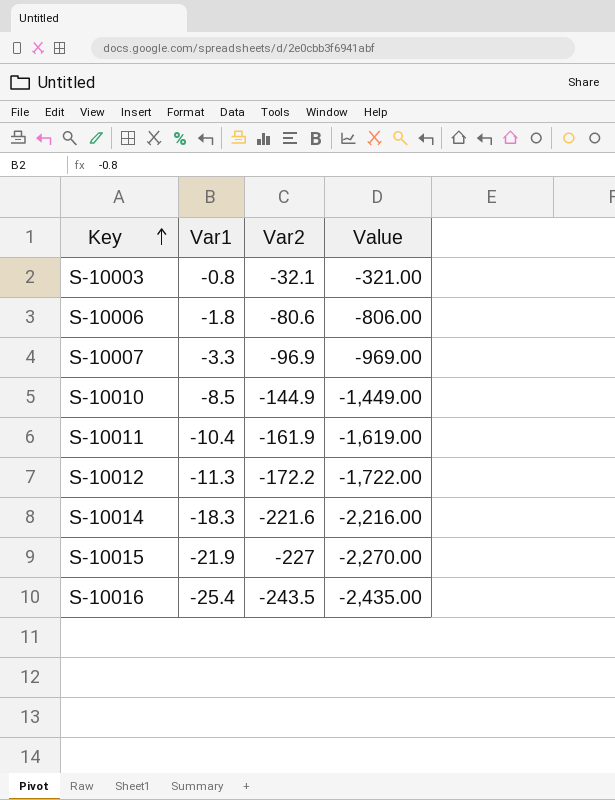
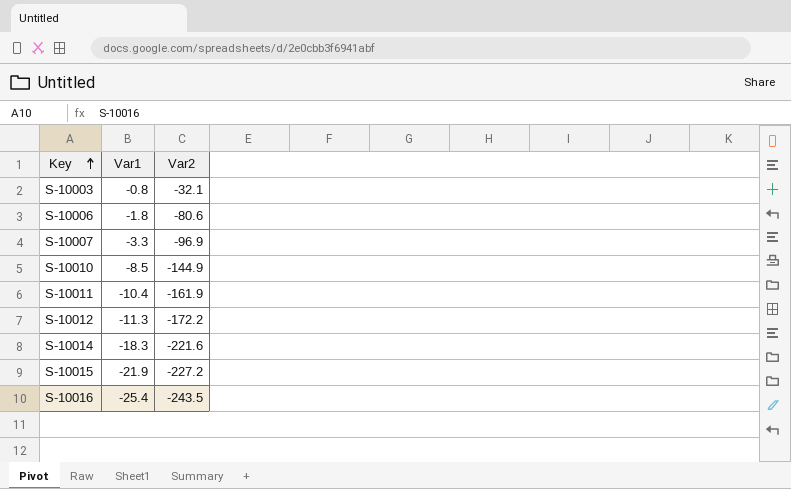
column Value | formula: [Var2] * 10 -> none
S-10015 | Var2: -227 -> -227.2

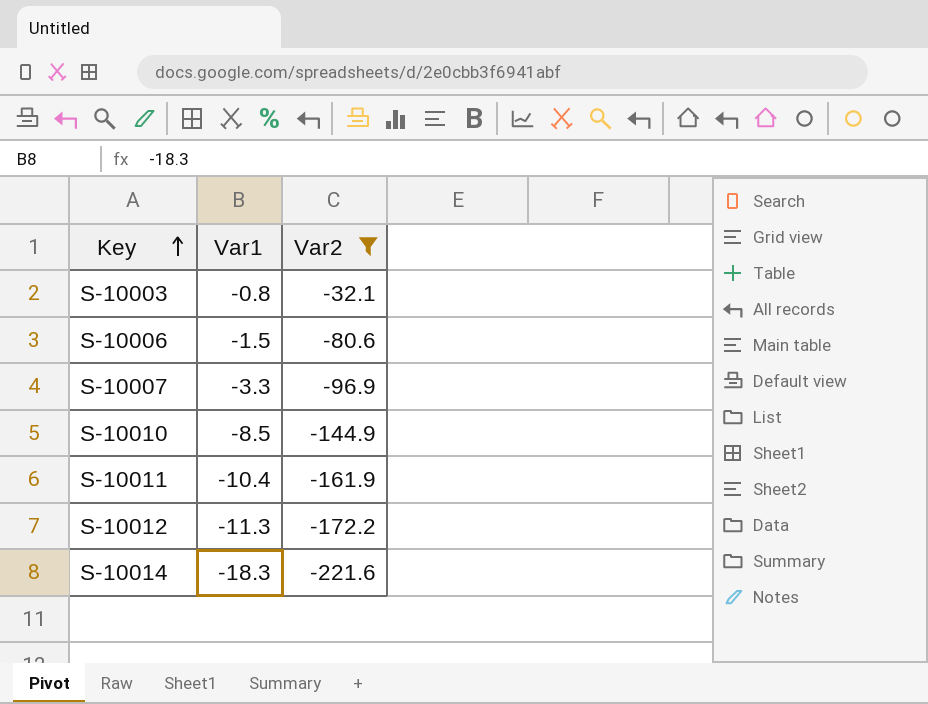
filter: none -> Var2 >= -221.6
S-10006 | Var1: -1.8 -> -1.5

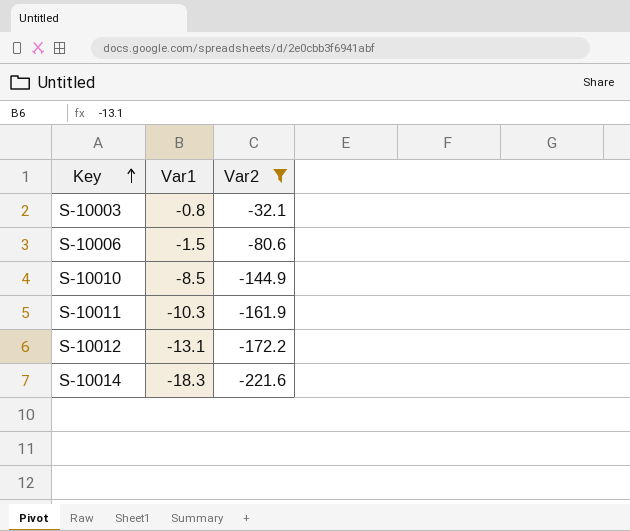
row S-10007: -3.3 | -96.9 -> none
S-10011 | Var1: -10.4 -> -10.3
S-10012 | Var1: -11.3 -> -13.1

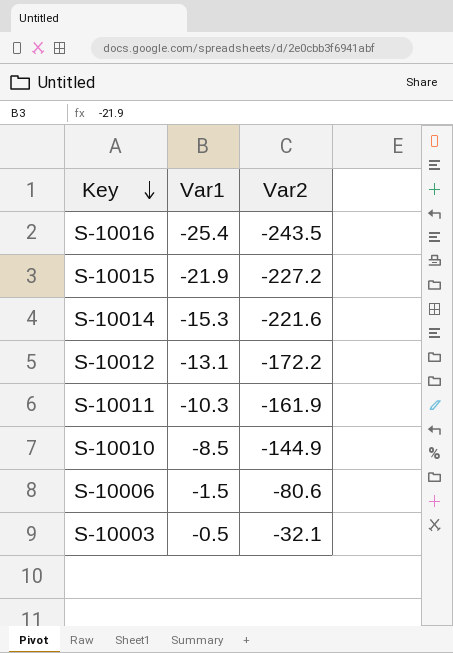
filter: Var2 >= -221.6 -> none
row order: Key ascending -> Key descending
S-10014 | Var1: -18.3 -> -15.3
S-10003 | Var1: -0.8 -> -0.5

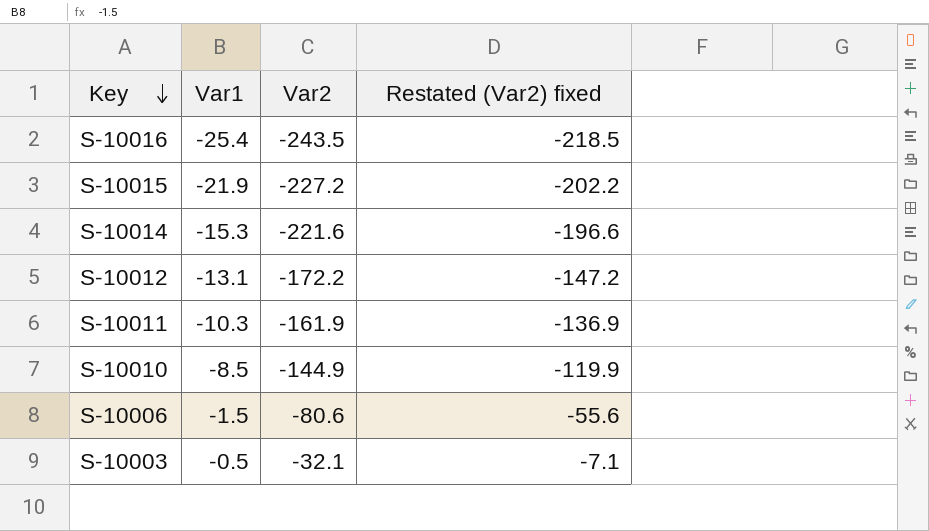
column Restated (Var2) fixed | formula: none -> [Var2] + 25

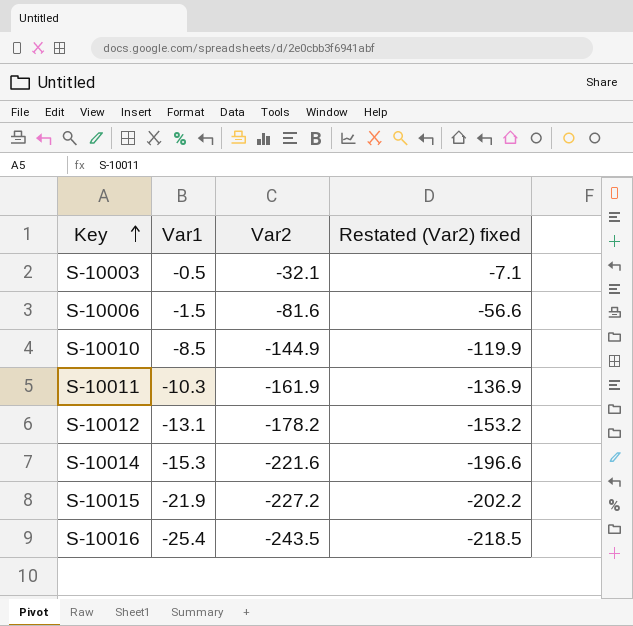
row order: Key descending -> Key ascending
S-10006 | Var2: -80.6 -> -81.6
S-10006 | Restated (Var2) fixed: -55.6 -> -56.6
S-10012 | Var2: -172.2 -> -178.2
S-10012 | Restated (Var2) fixed: -147.2 -> -153.2

